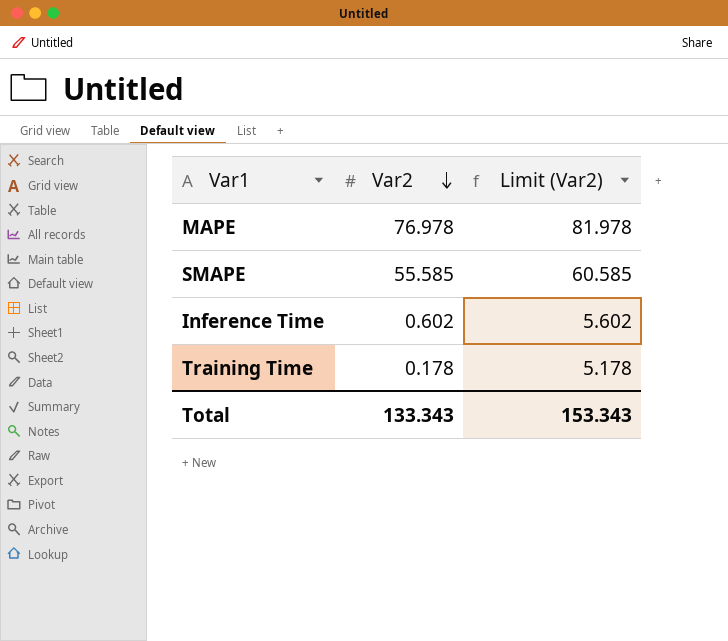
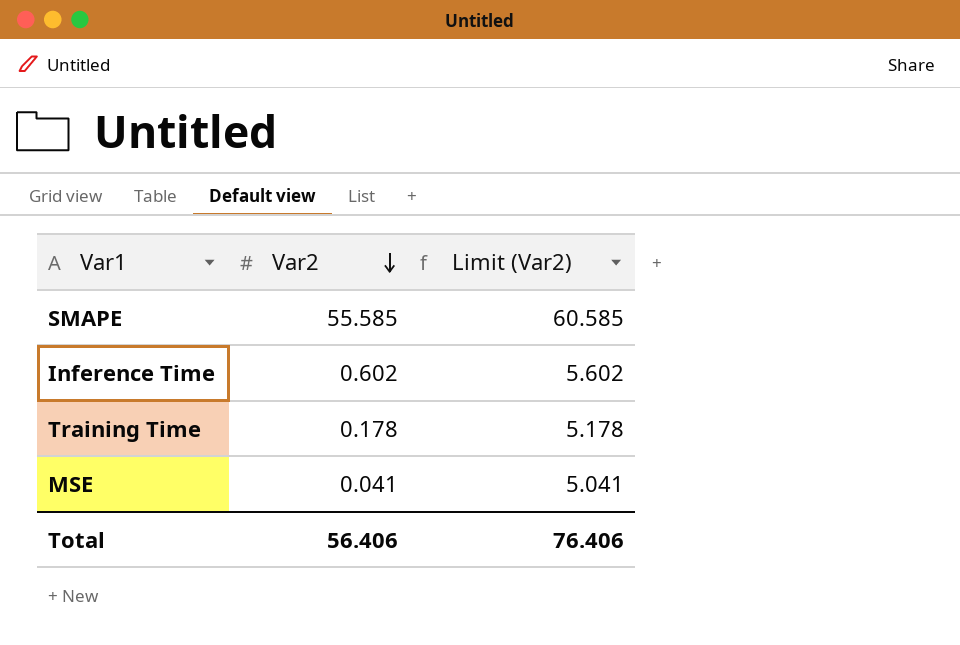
row MAPE: 76.978 | 81.978 -> none
row MSE: none -> 0.041 | 5.041
Total | Var2: 133.343 -> 56.406
Total | Limit (Var2): 153.343 -> 76.406

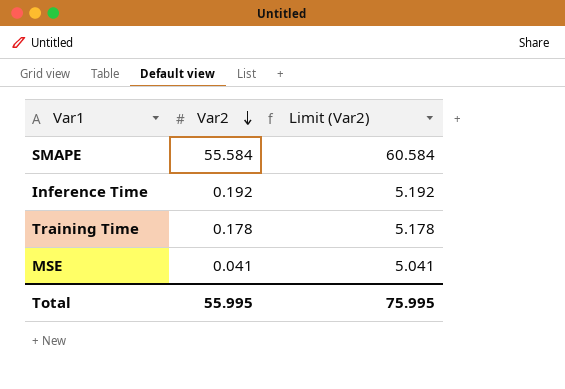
SMAPE | Var2: 55.585 -> 55.584
SMAPE | Limit (Var2): 60.585 -> 60.584
Inference Time | Var2: 0.602 -> 0.192
Inference Time | Limit (Var2): 5.602 -> 5.192
Total | Var2: 56.406 -> 55.995
Total | Limit (Var2): 76.406 -> 75.995

